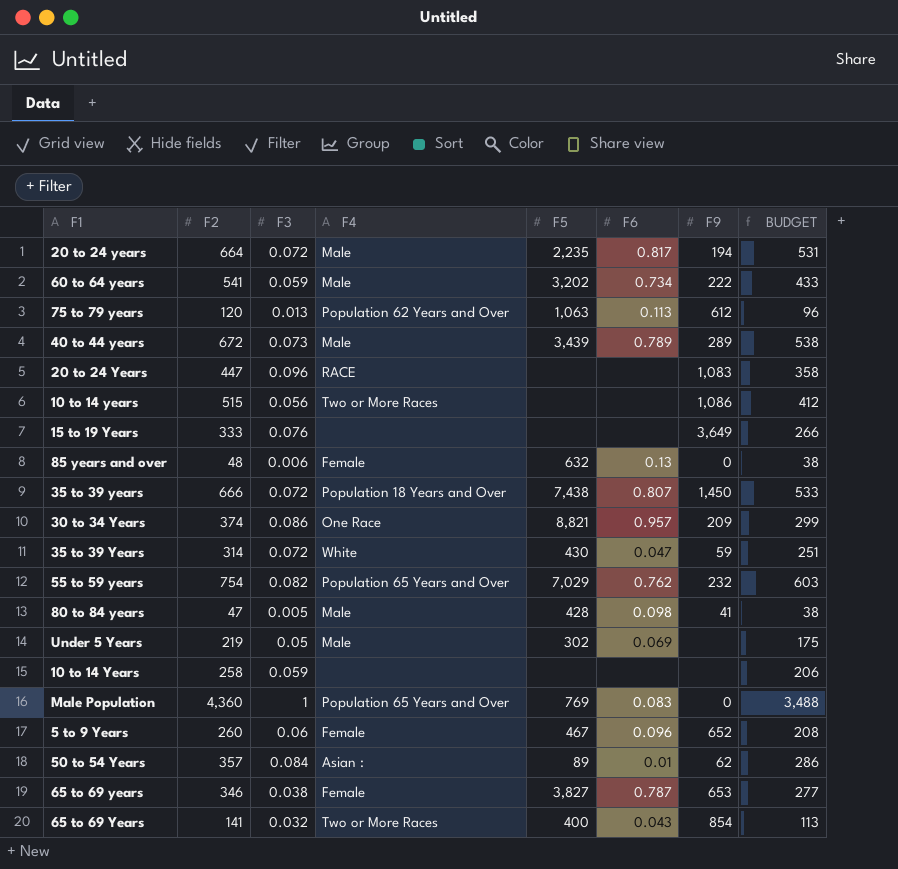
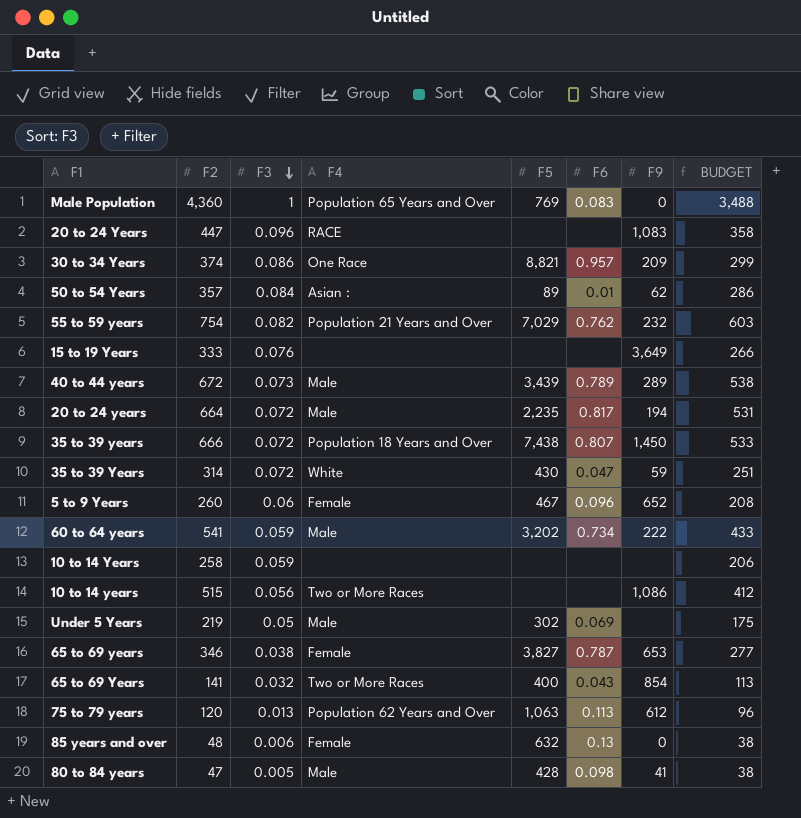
row order: none -> F3 descending
55 to 59 years | F4: Population 65 Years and Over -> Population 21 Years and Over

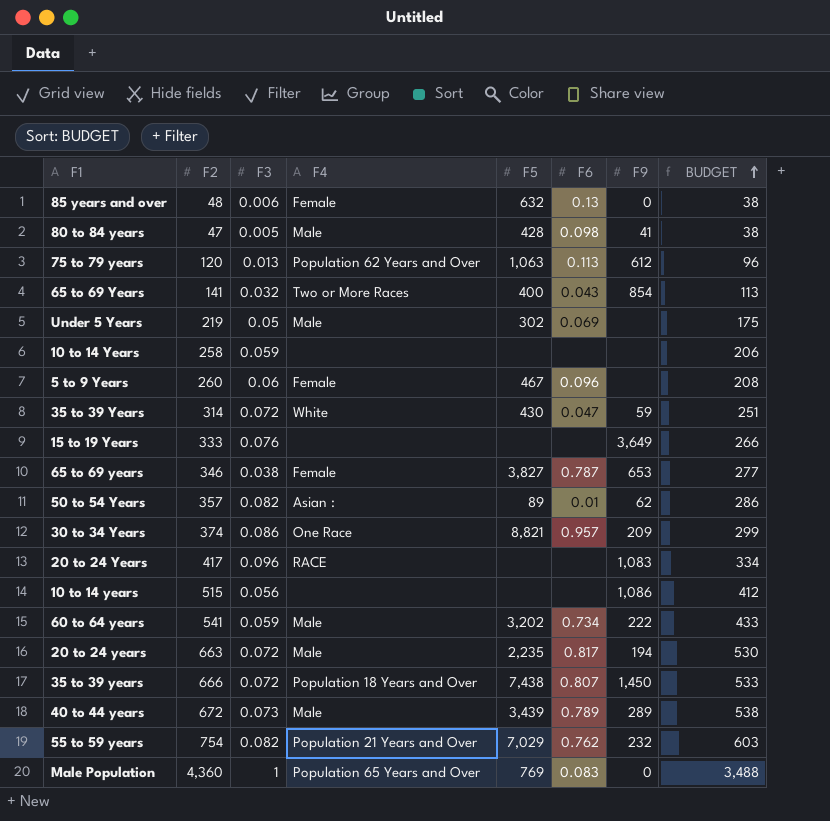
row order: F3 descending -> BUDGET ascending
5 to 9 Years | F9: 652 -> none
50 to 54 Years | F3: 0.084 -> 0.082
20 to 24 Years | F2: 447 -> 417
20 to 24 Years | BUDGET: 358 -> 334
10 to 14 years | F4: Two or More Races -> none
20 to 24 years | F2: 664 -> 663
20 to 24 years | BUDGET: 531 -> 530

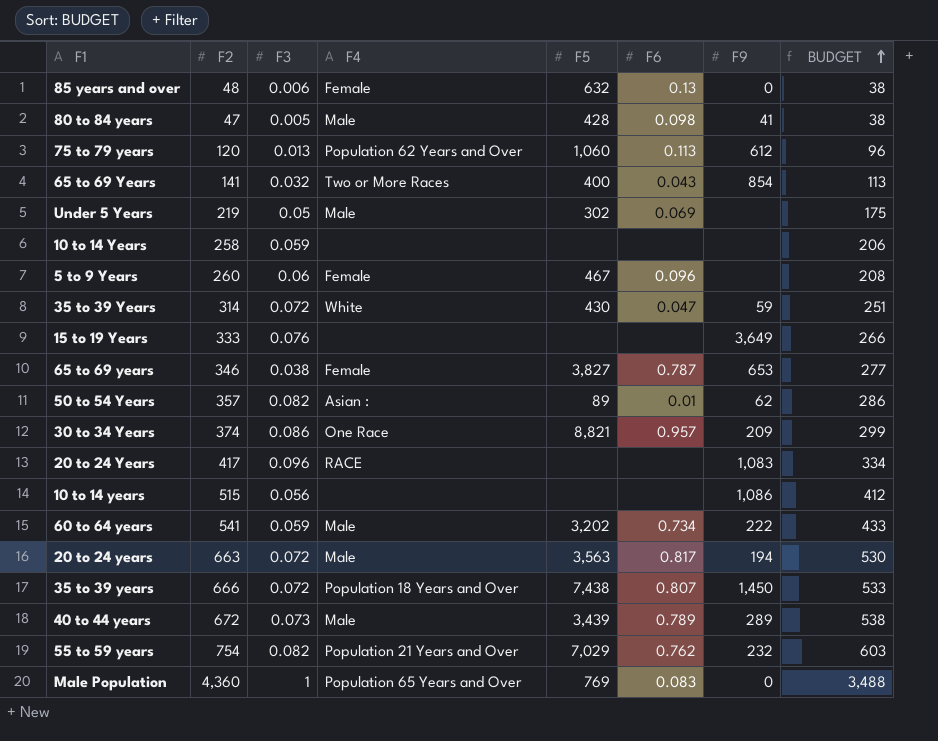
75 to 79 years | F5: 1,063 -> 1,060
20 to 24 years | F5: 2,235 -> 3,563

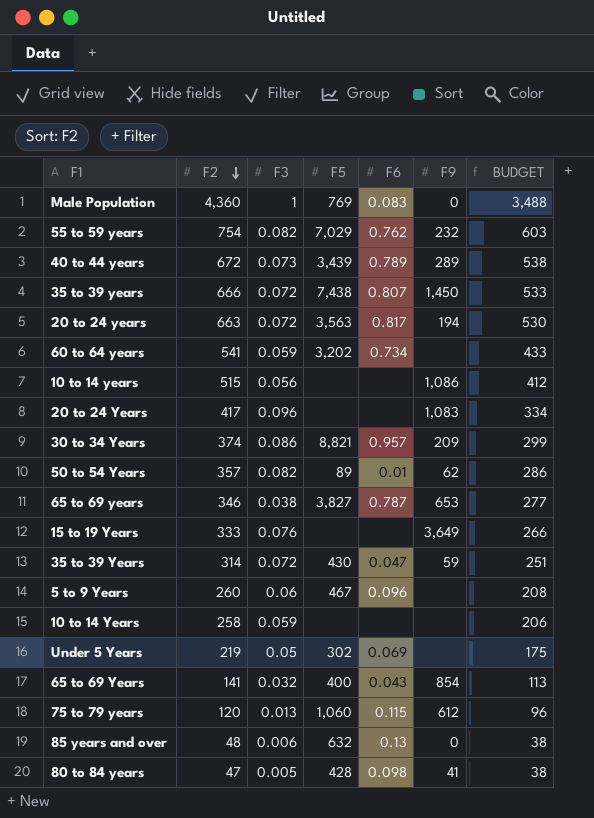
row order: BUDGET ascending -> F2 descending
column F4 | position: 4 -> none
60 to 64 years | F9: 222 -> none
75 to 79 years | F6: 0.113 -> 0.115

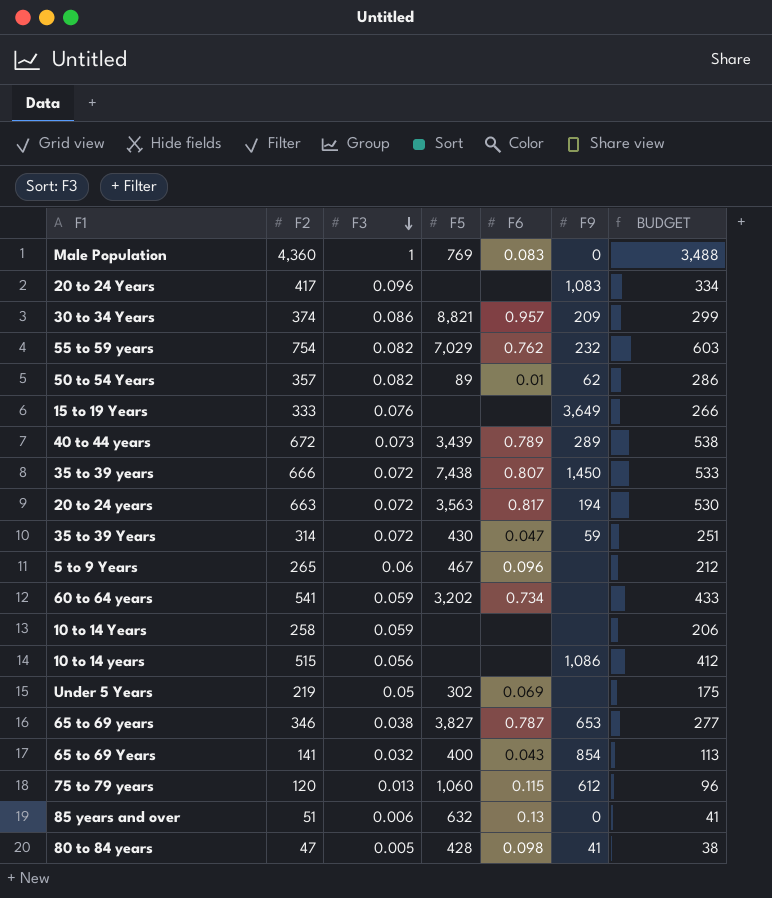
row order: F2 descending -> F3 descending
5 to 9 Years | F2: 260 -> 265
5 to 9 Years | BUDGET: 208 -> 212
85 years and over | F2: 48 -> 51
85 years and over | BUDGET: 38 -> 41

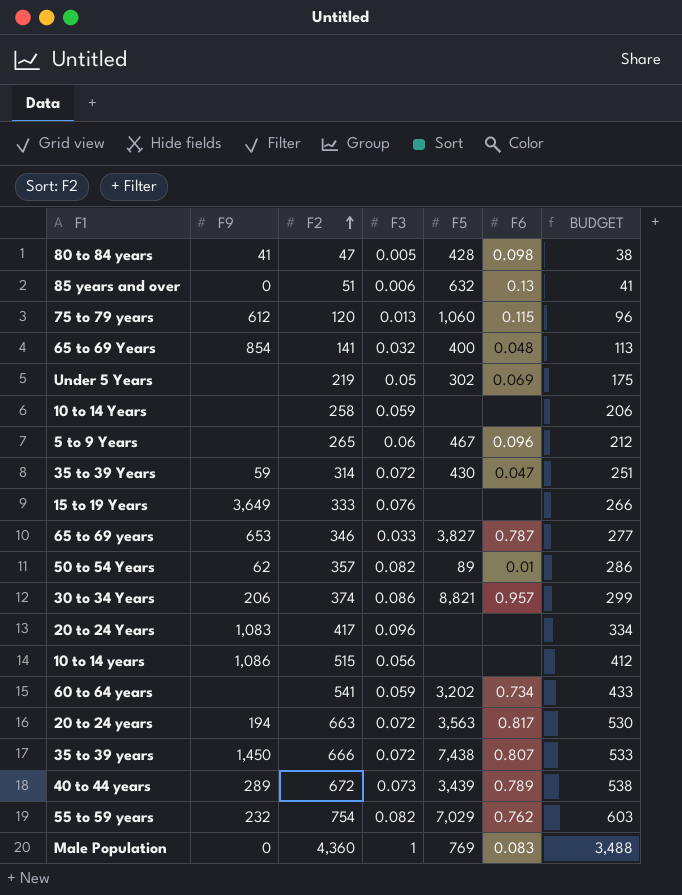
row order: F3 descending -> F2 ascending
column F9 | position: 6 -> 2
65 to 69 Years | F6: 0.043 -> 0.048
65 to 69 years | F3: 0.038 -> 0.033
30 to 34 Years | F9: 209 -> 206

